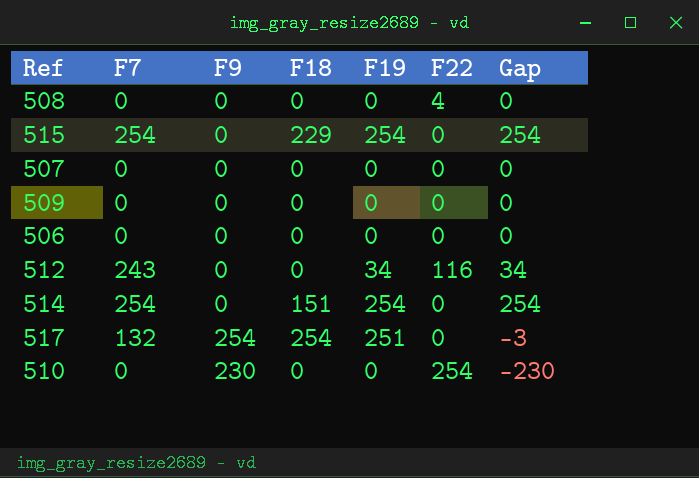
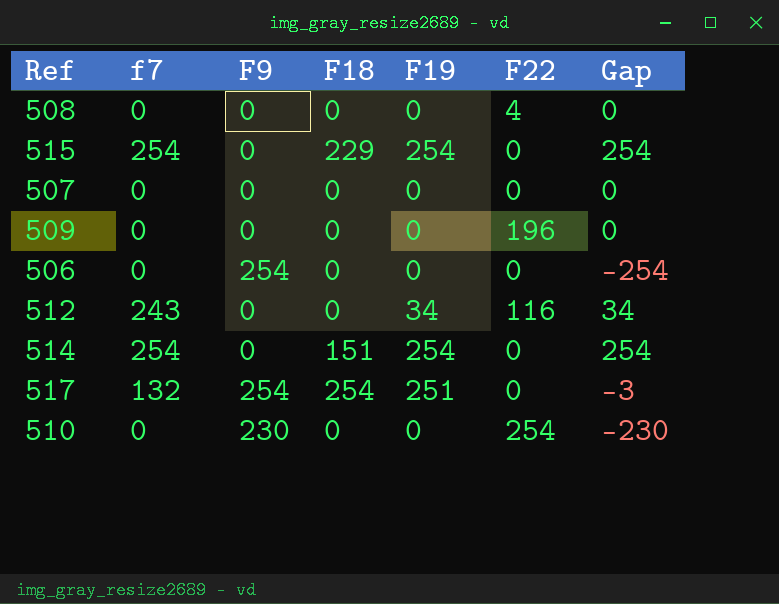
column name: F7 -> f7
509 | F22: 0 -> 196
506 | F9: 0 -> 254
506 | Gap: 0 -> -254

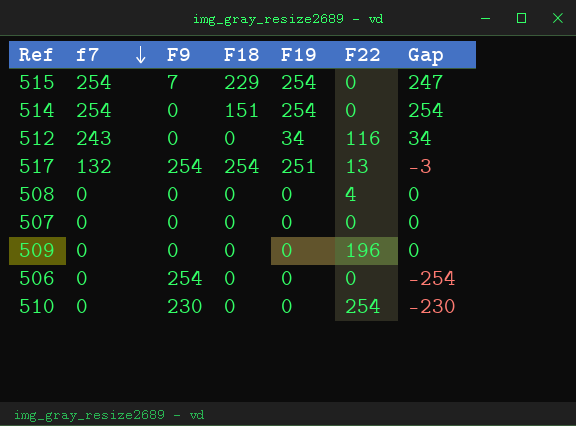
row order: none -> f7 descending
515 | F9: 0 -> 7
515 | Gap: 254 -> 247
517 | F22: 0 -> 13

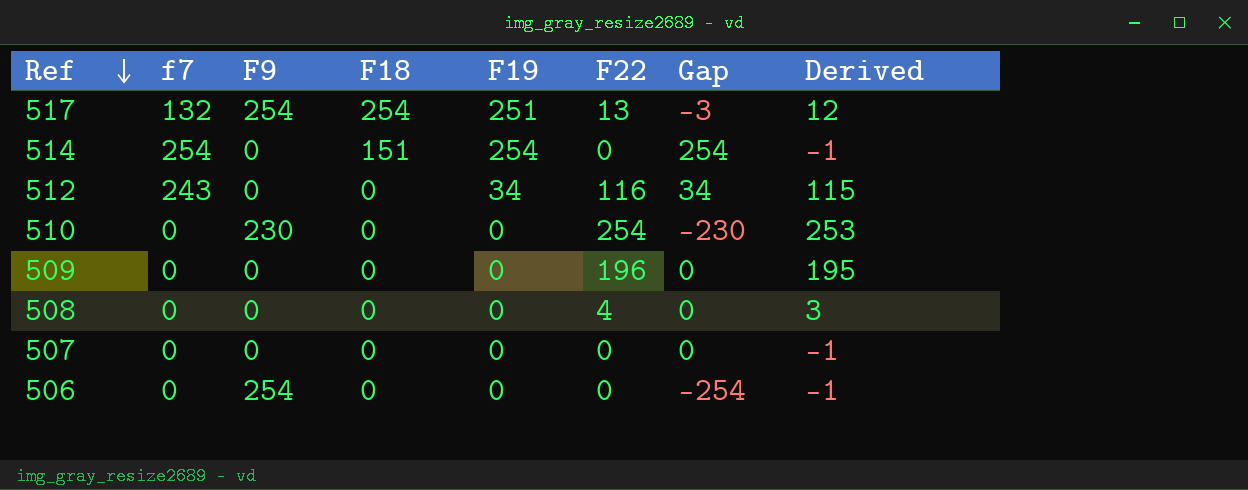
row order: f7 descending -> Ref descending
column Derived | formula: none -> [F22] - 1
row 515: 254 | 7 | 229 | 254 | 0 | 247 -> none

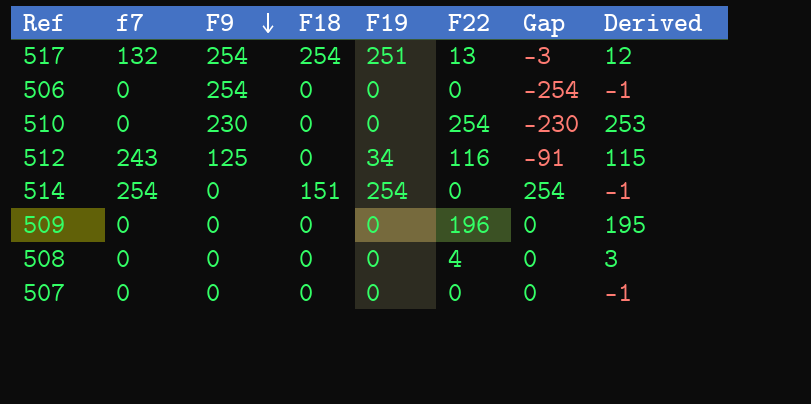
row order: Ref descending -> F9 descending
512 | F9: 0 -> 125
512 | Gap: 34 -> -91

